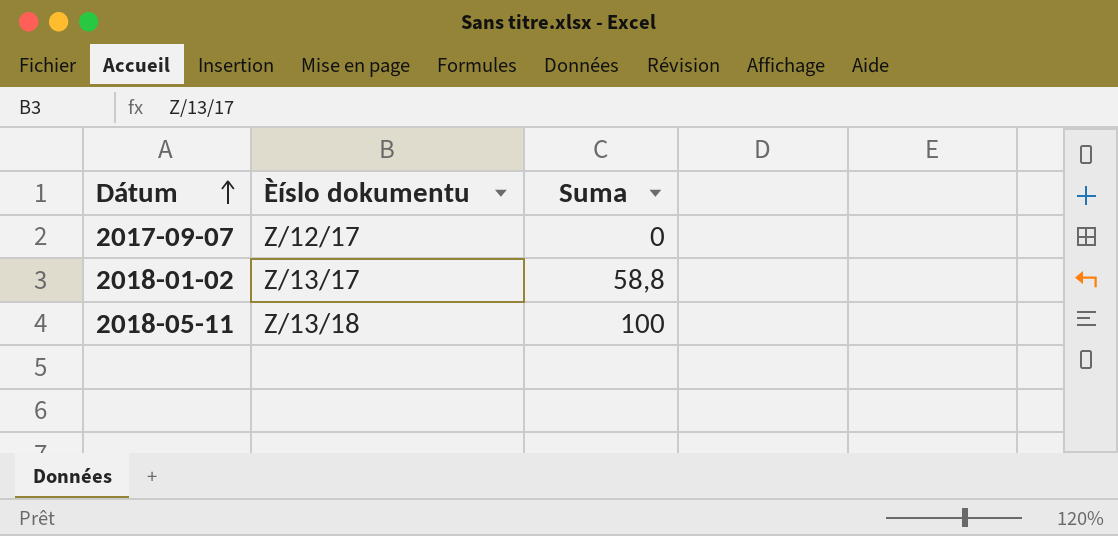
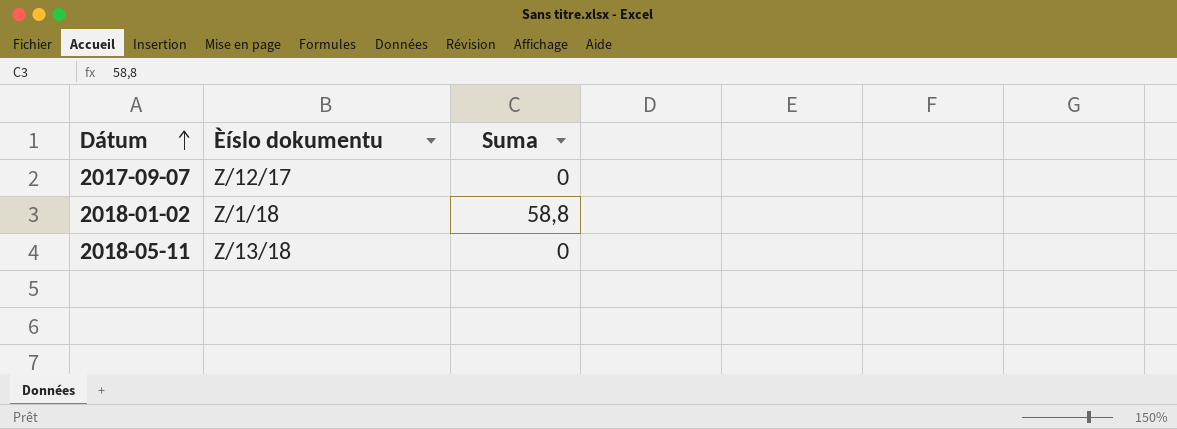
2018-01-02 | Èíslo dokumentu: Z/13/17 -> Z/1/18
2018-05-11 | Suma: 100 -> 0

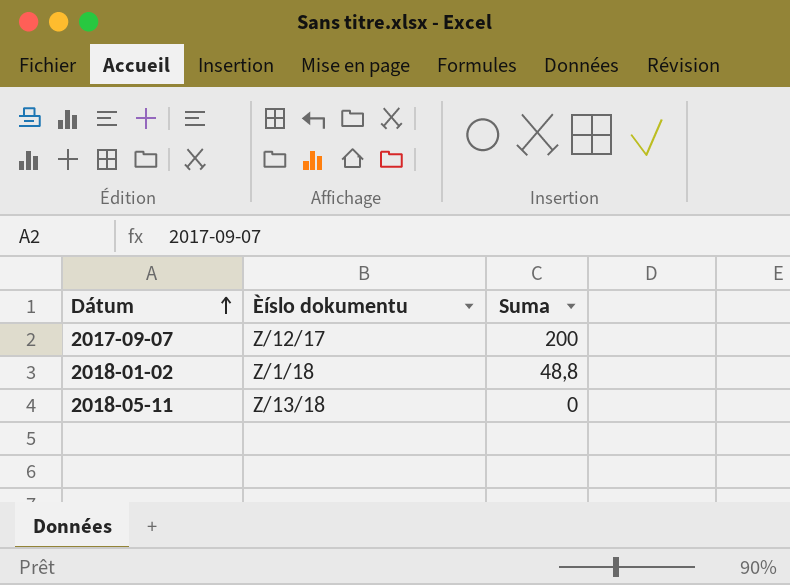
2017-09-07 | Suma: 0 -> 200
2018-01-02 | Suma: 58,8 -> 48,8

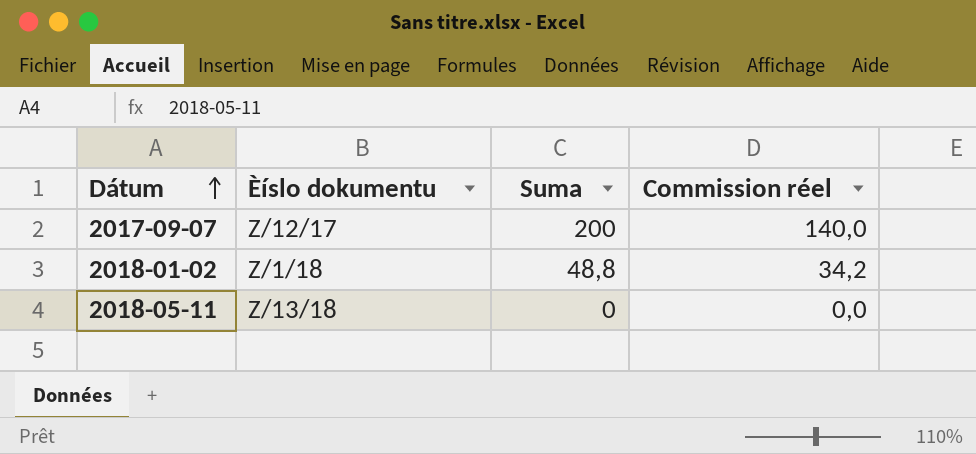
column Commission réel | formula: none -> [Suma] * 0,7

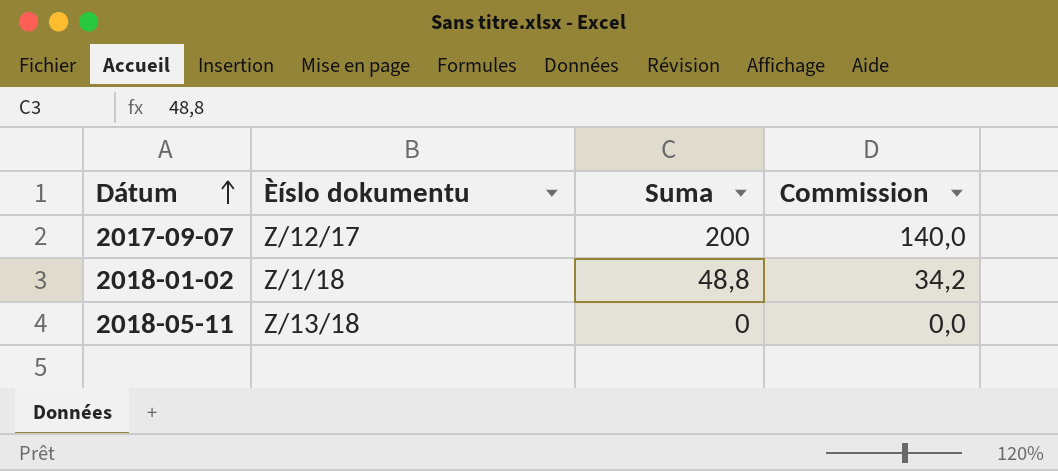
column name: Commission réel -> Commission

